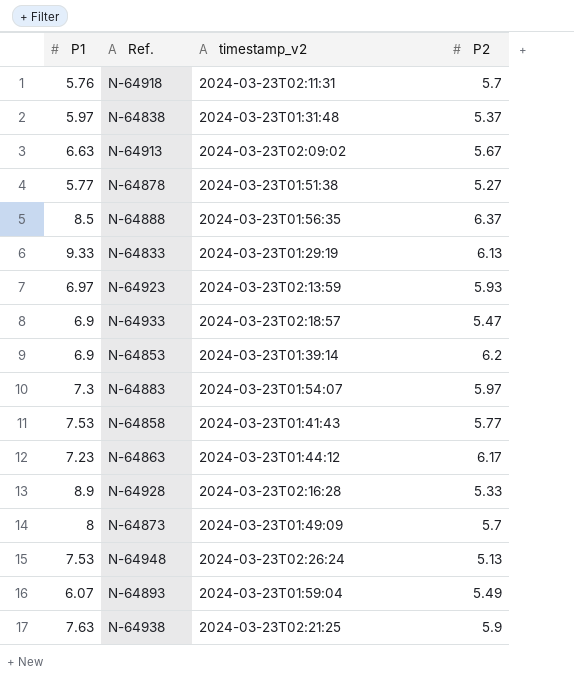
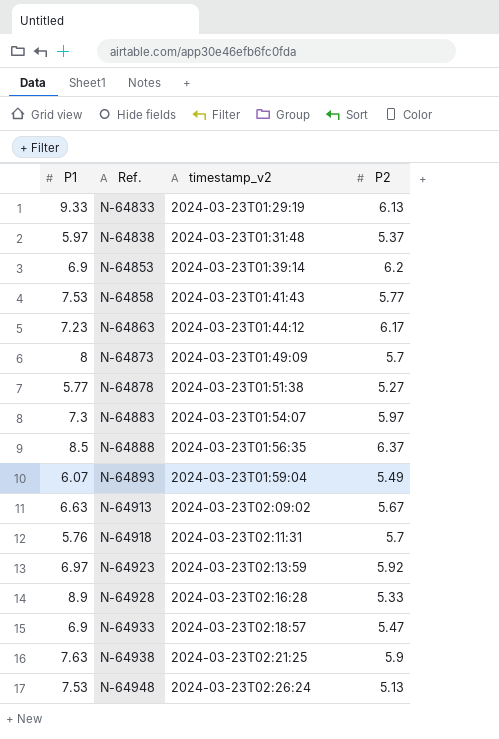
row order: none -> Ref. ascending
N-64923 | P2: 5.93 -> 5.92

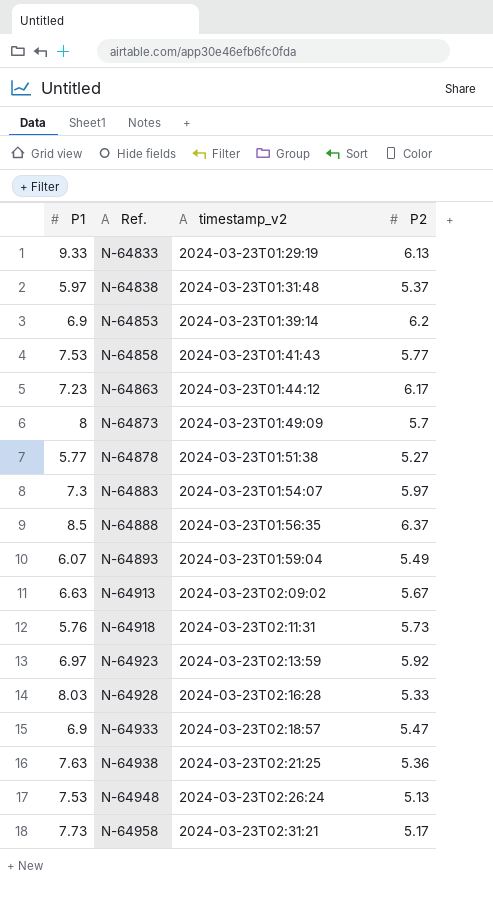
N-64918 | P2: 5.7 -> 5.73
N-64928 | P1: 8.9 -> 8.03
N-64938 | P2: 5.9 -> 5.36
row N-64958: none -> 7.73 | 2024-03-23T02:31:21 | 5.17

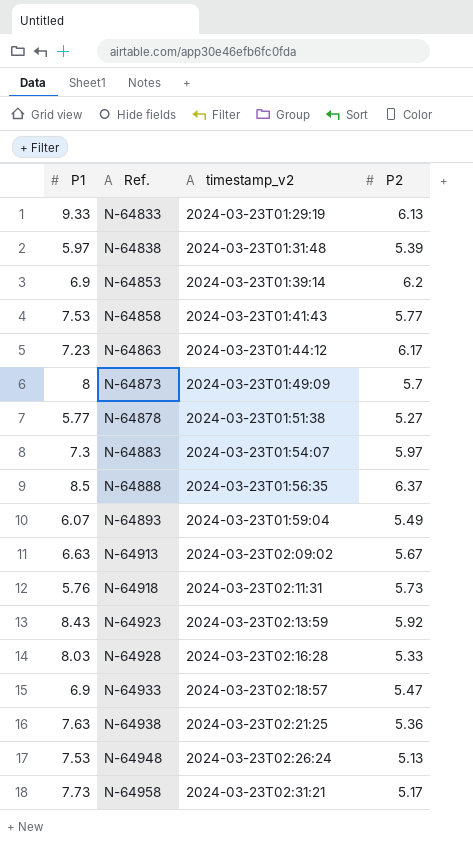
N-64838 | P2: 5.37 -> 5.39
N-64923 | P1: 6.97 -> 8.43

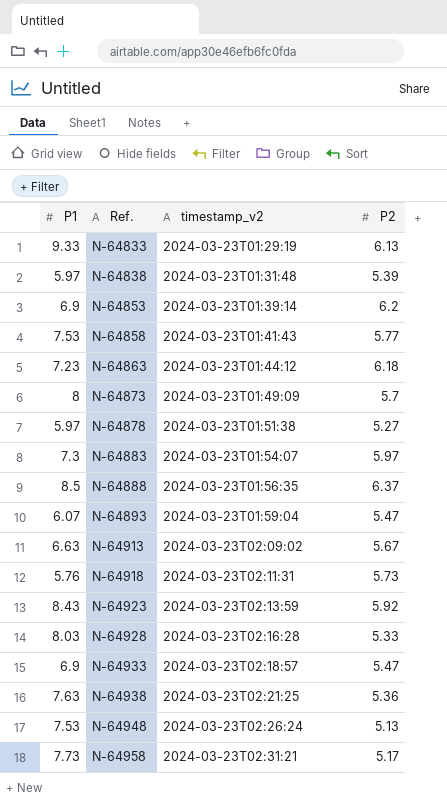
N-64863 | P2: 6.17 -> 6.18
N-64878 | P1: 5.77 -> 5.97
N-64893 | P2: 5.49 -> 5.47

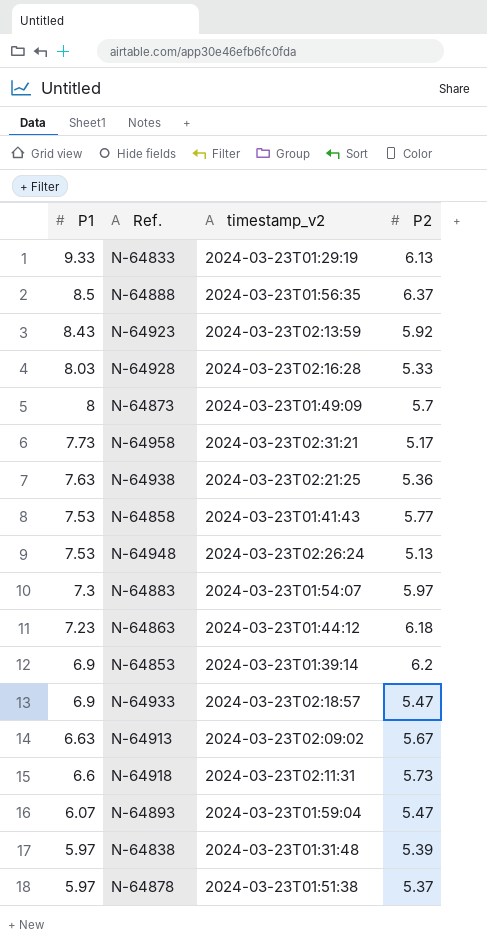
row order: Ref. ascending -> P1 descending
N-64918 | P1: 5.76 -> 6.6
N-64878 | P2: 5.27 -> 5.37

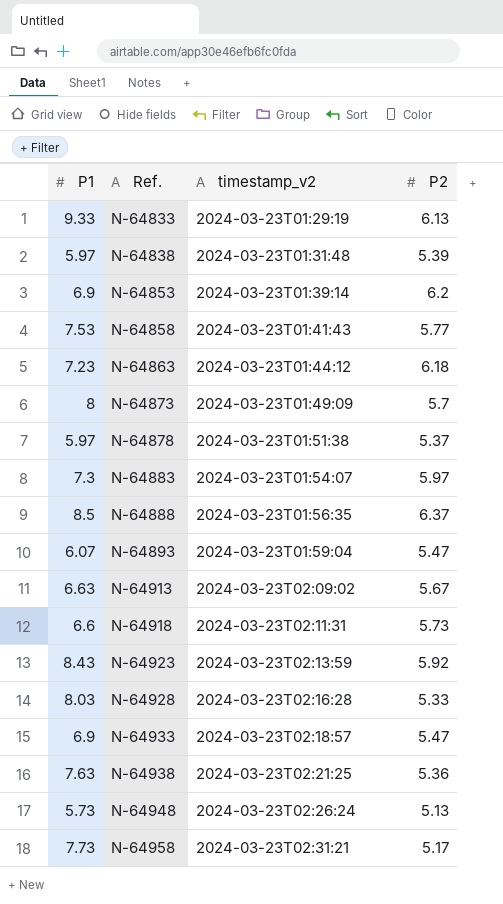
row order: P1 descending -> Ref. ascending
N-64948 | P1: 7.53 -> 5.73

